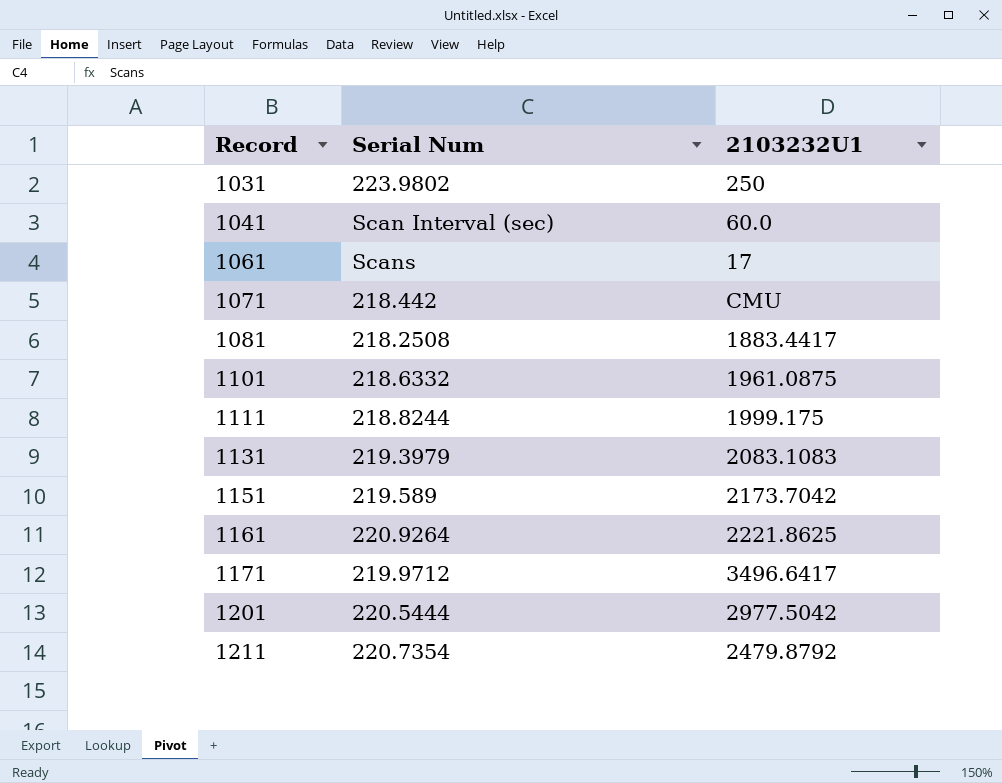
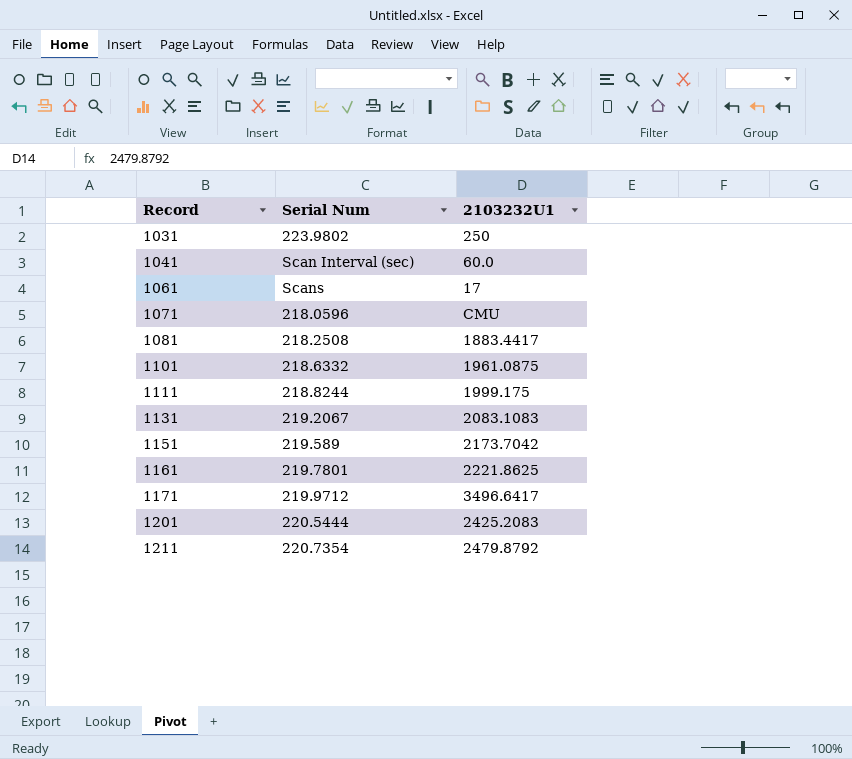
1071 | Serial Num: 218.442 -> 218.0596
1131 | Serial Num: 219.3979 -> 219.2067
1161 | Serial Num: 220.9264 -> 219.7801
1201 | 2103232U1: 2977.5042 -> 2425.2083

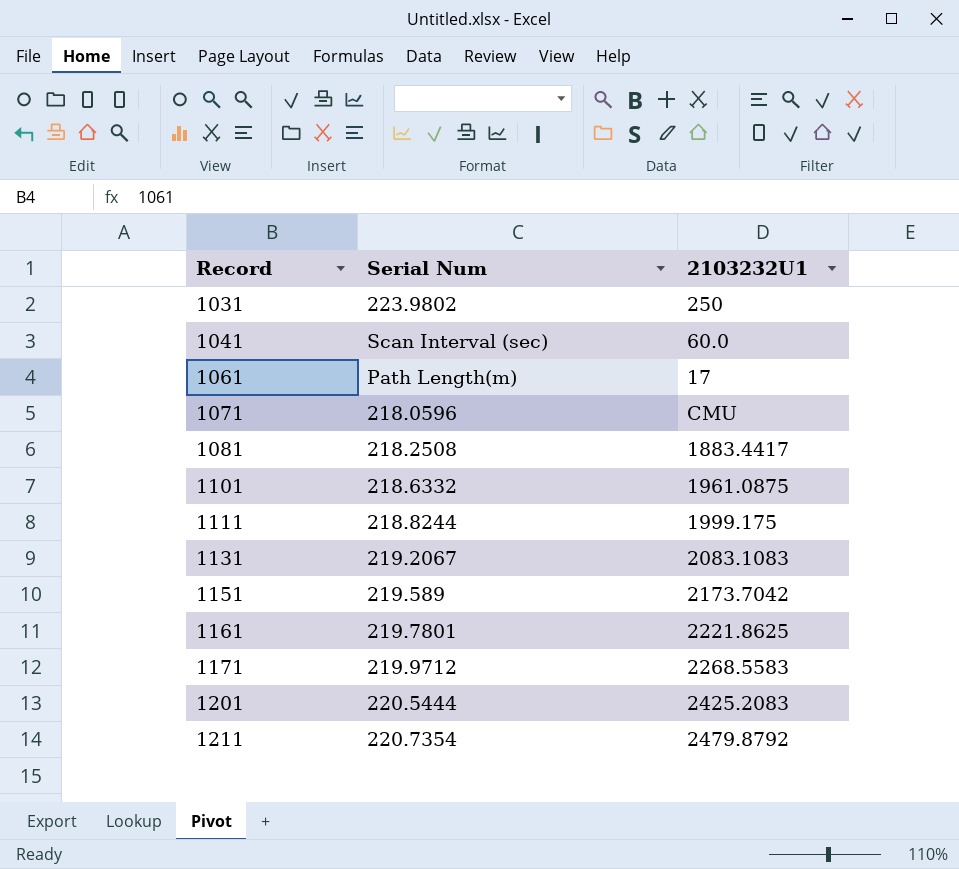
1061 | Serial Num: Scans -> Path Length(m)
1171 | 2103232U1: 3496.6417 -> 2268.5583

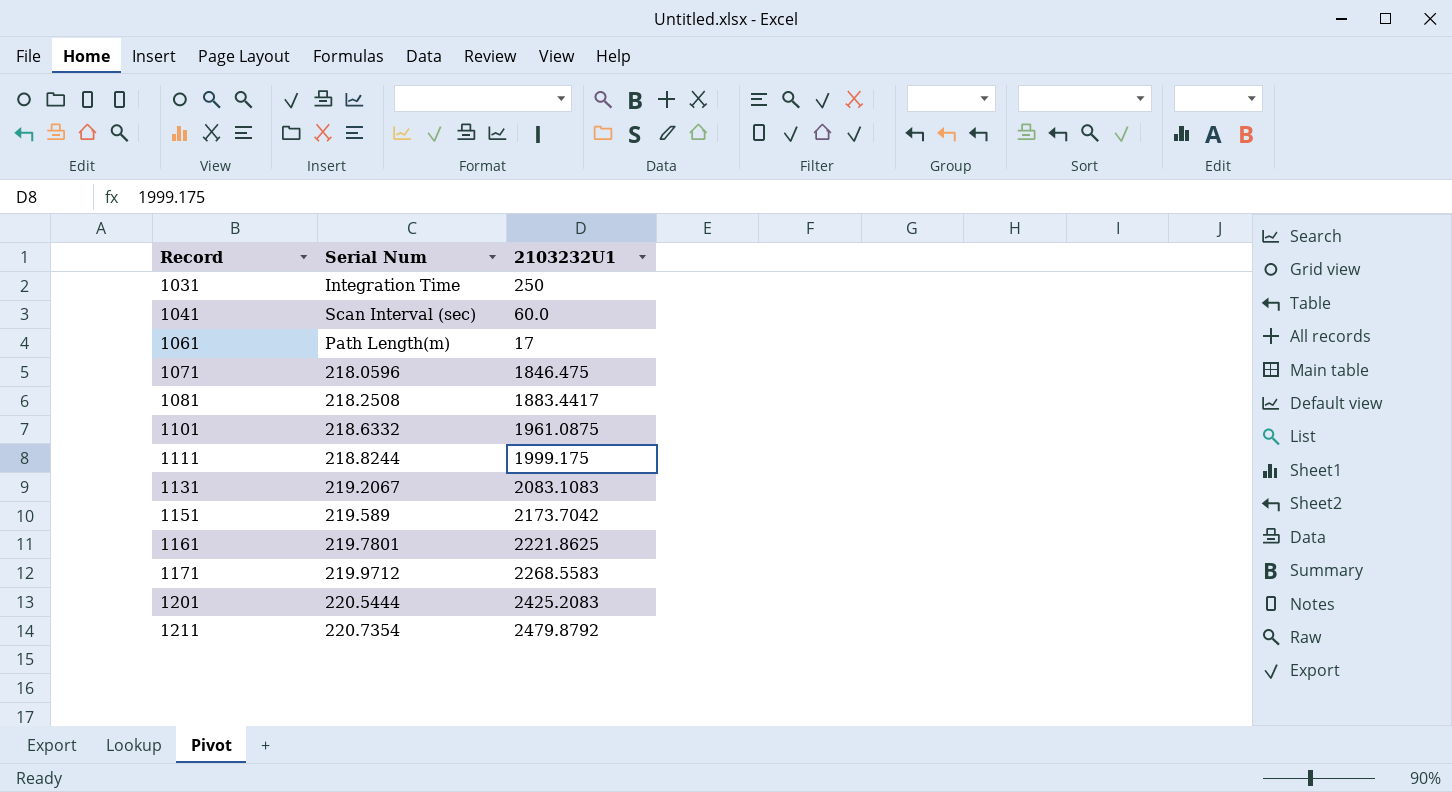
1031 | Serial Num: 223.9802 -> Integration Time
1071 | 2103232U1: CMU -> 1846.475

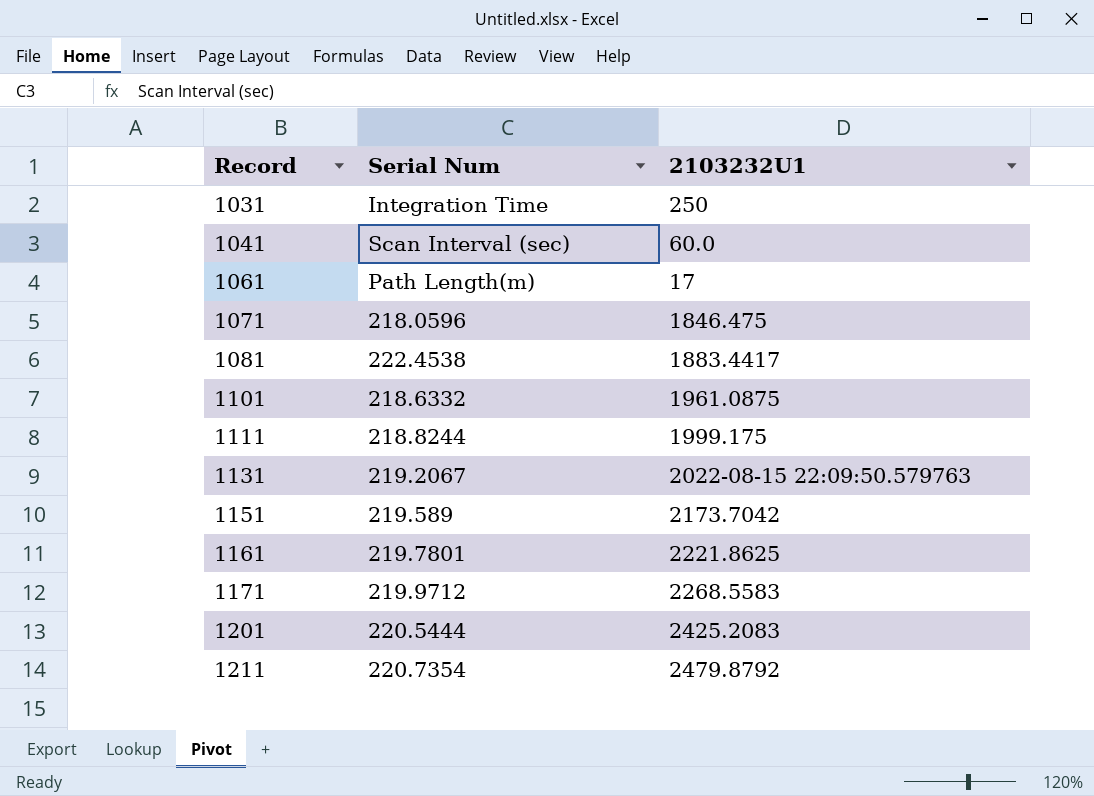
1081 | Serial Num: 218.2508 -> 222.4538
1131 | 2103232U1: 2083.1083 -> 2022-08-15 22:09:50.579763

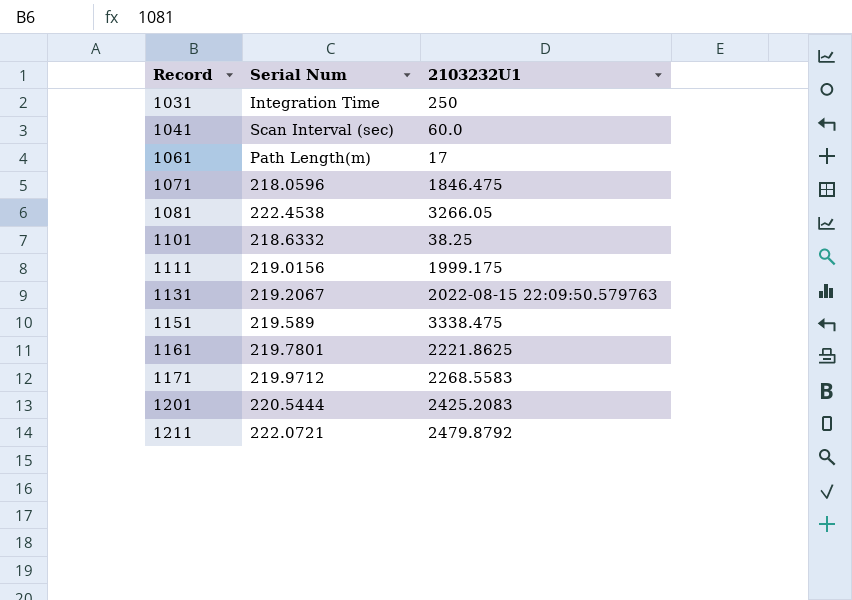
1081 | 2103232U1: 1883.4417 -> 3266.05
1101 | 2103232U1: 1961.0875 -> 38.25
1111 | Serial Num: 218.8244 -> 219.0156
1151 | 2103232U1: 2173.7042 -> 3338.475
1211 | Serial Num: 220.7354 -> 222.0721

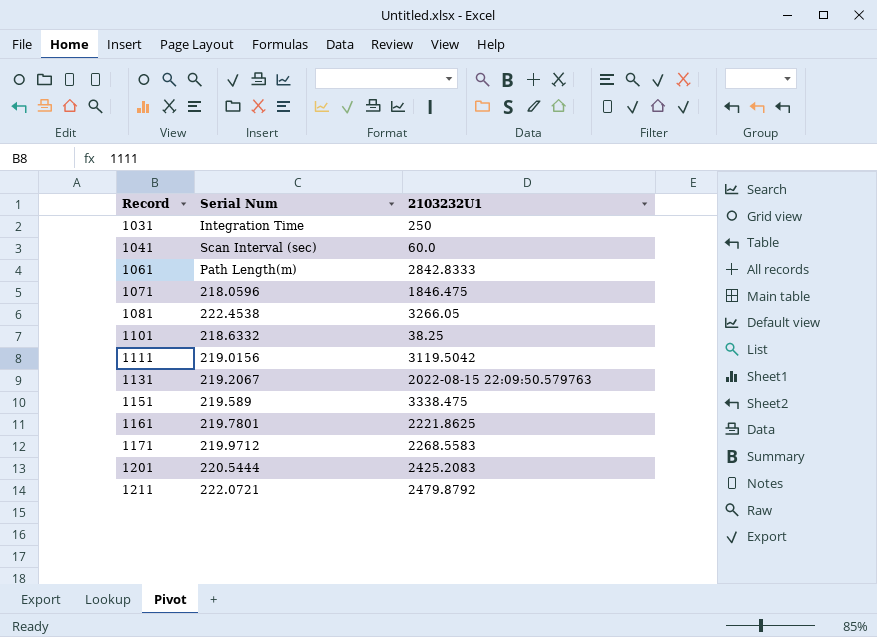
1061 | 2103232U1: 17 -> 2842.8333
1111 | 2103232U1: 1999.175 -> 3119.5042

